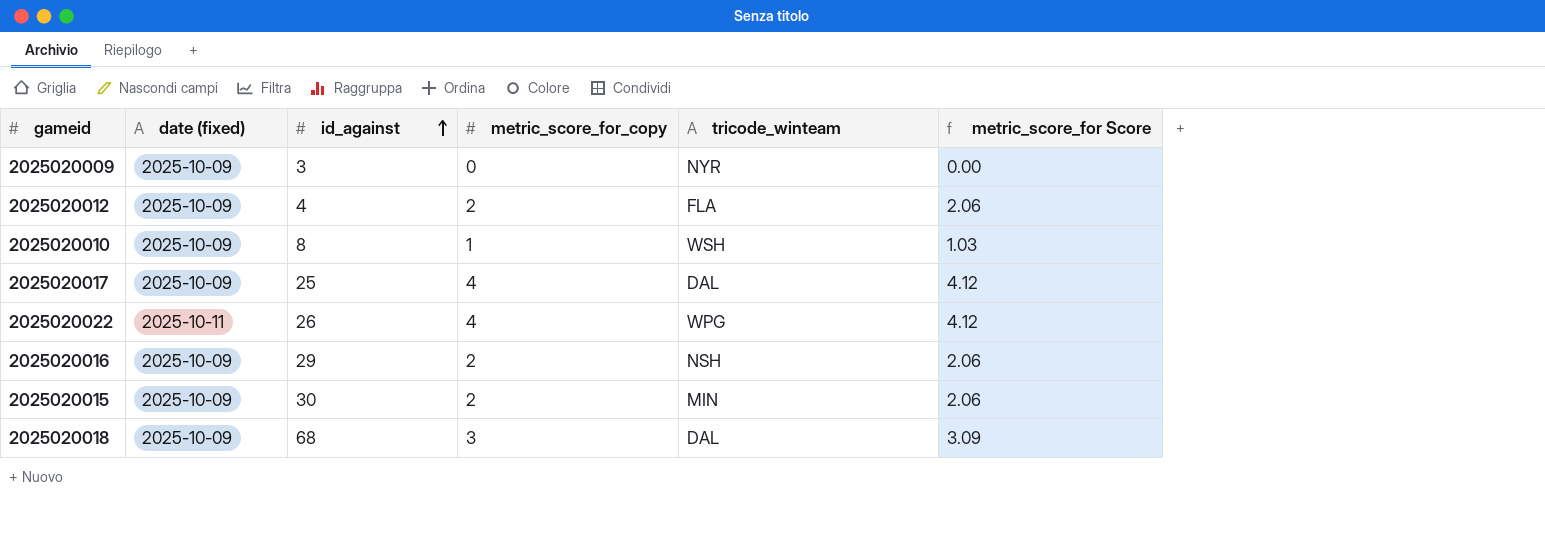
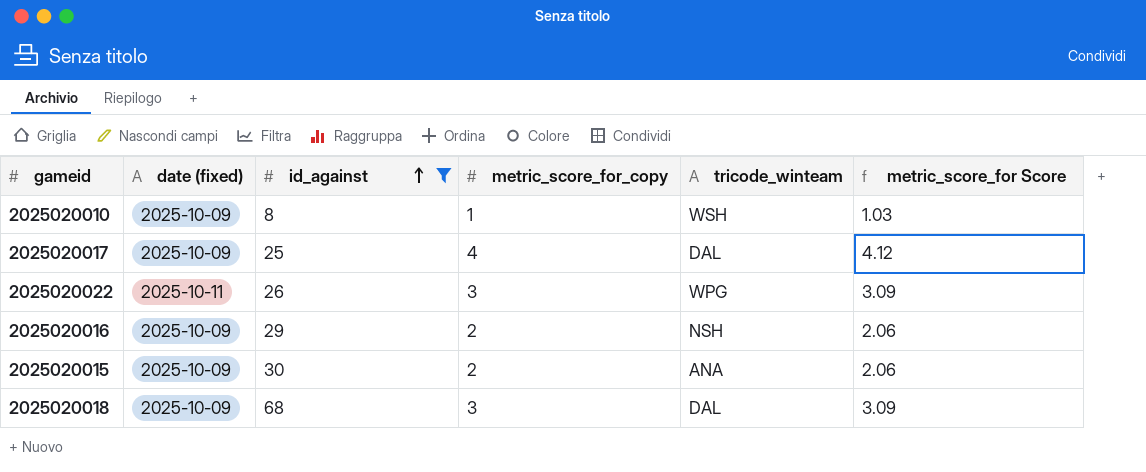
filter: none -> id_against >= 8
2025020022 | metric_score_for_copy: 4 -> 3
2025020022 | metric_score_for Score: 4.12 -> 3.09
2025020015 | tricode_winteam: MIN -> ANA

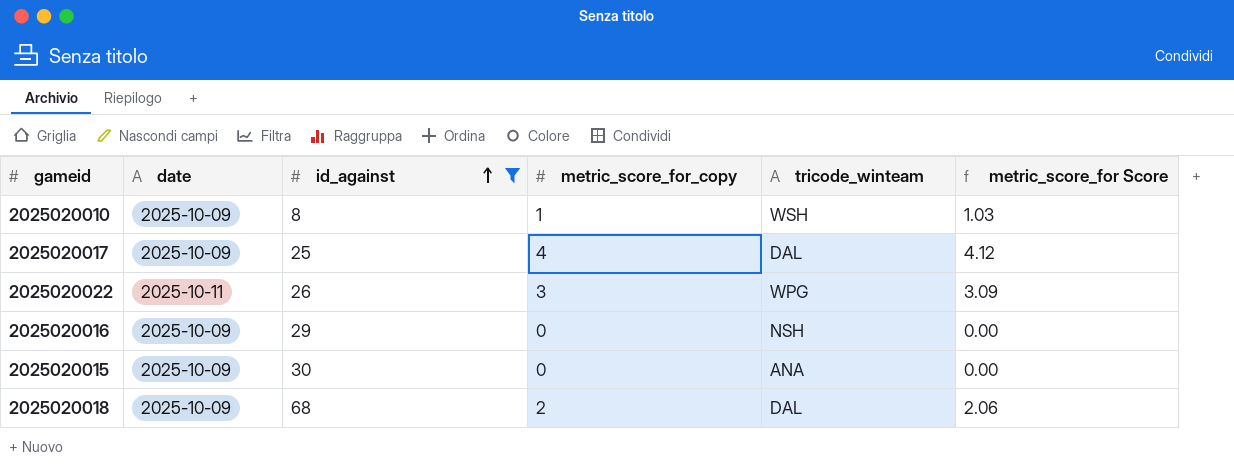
column name: date (fixed) -> date
2025020016 | metric_score_for_copy: 2 -> 0
2025020016 | metric_score_for Score: 2.06 -> 0.00
2025020015 | metric_score_for_copy: 2 -> 0
2025020015 | metric_score_for Score: 2.06 -> 0.00
2025020018 | metric_score_for_copy: 3 -> 2
2025020018 | metric_score_for Score: 3.09 -> 2.06

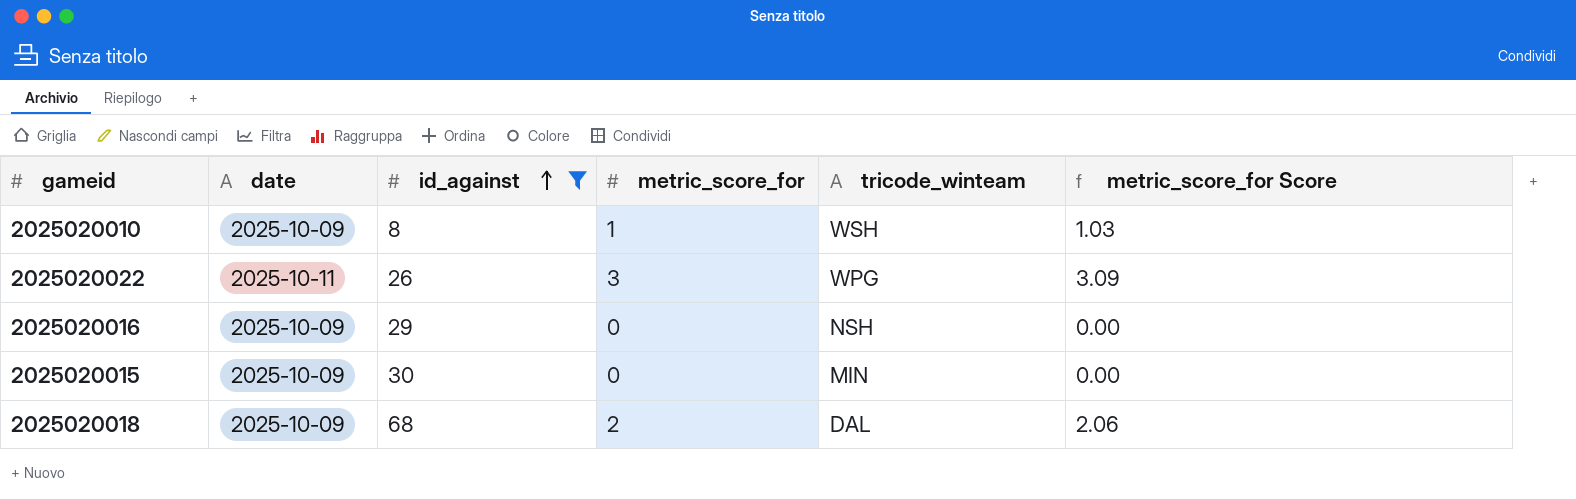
column name: metric_score_for_copy -> metric_score_for
row 2025020017: 2025-10-09 | 25 | 4 | DAL | 4.12 -> none
2025020015 | tricode_winteam: ANA -> MIN

